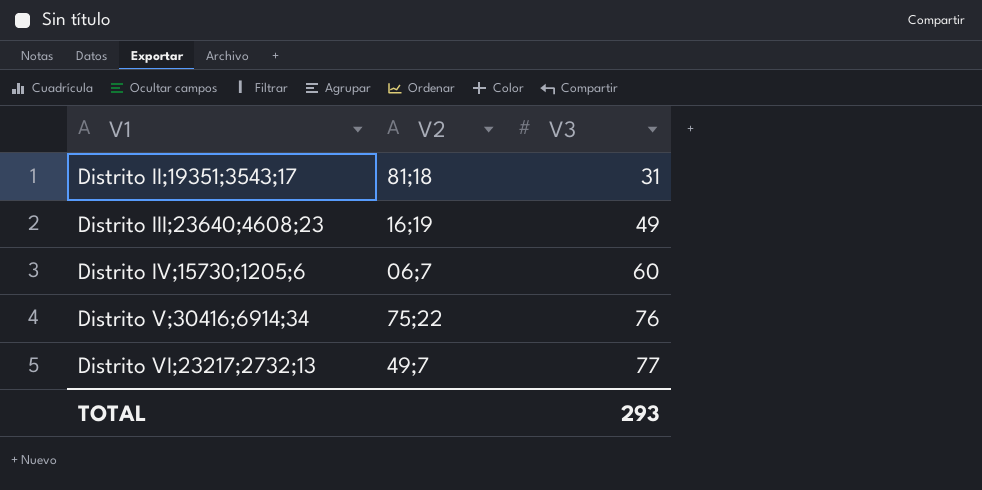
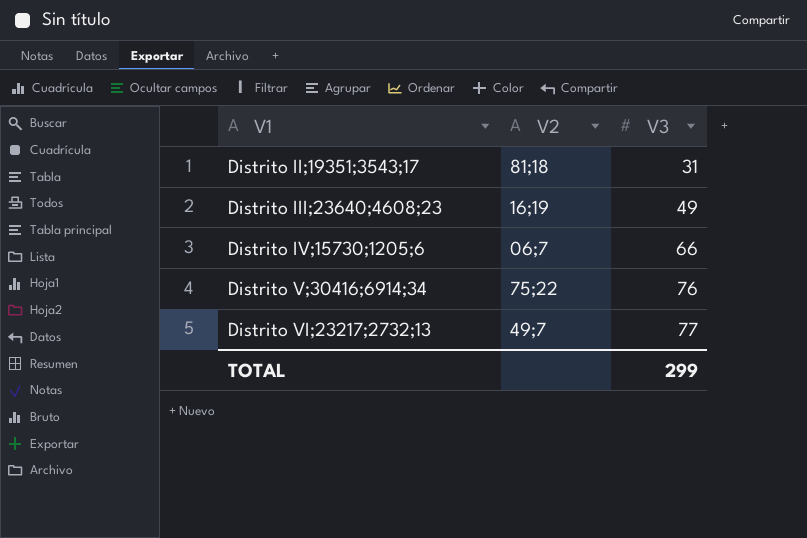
Distrito IV;15730;1205;6 | V3: 60 -> 66
TOTAL | V3: 293 -> 299

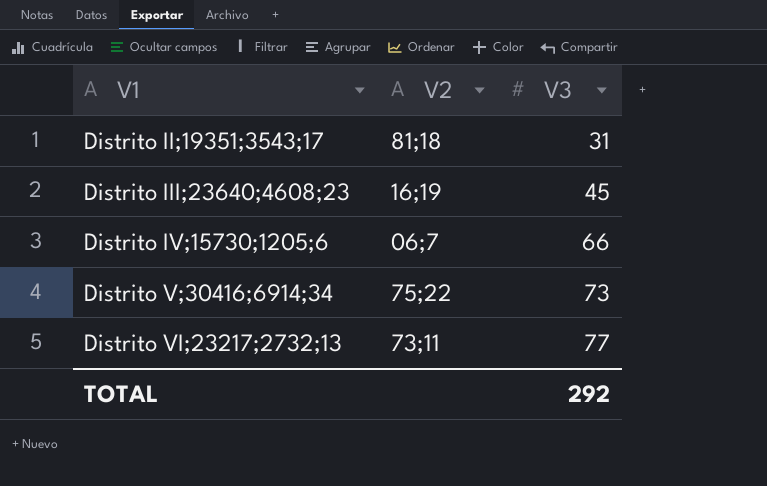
Distrito III;23640;4608;23 | V3: 49 -> 45
Distrito V;30416;6914;34 | V3: 76 -> 73
Distrito VI;23217;2732;13 | V2: 49;7 -> 73;11
TOTAL | V3: 299 -> 292

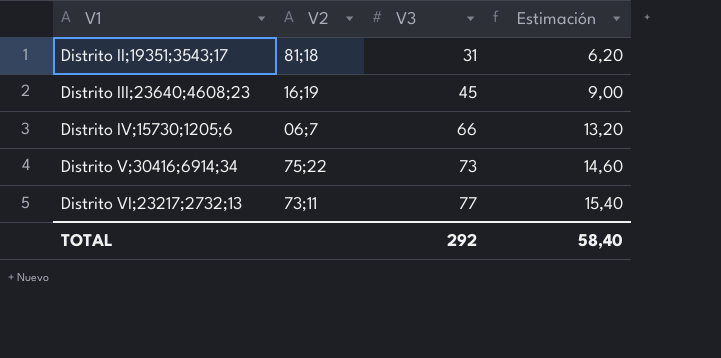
column Estimación | formula: none -> [V3] * 0,2

